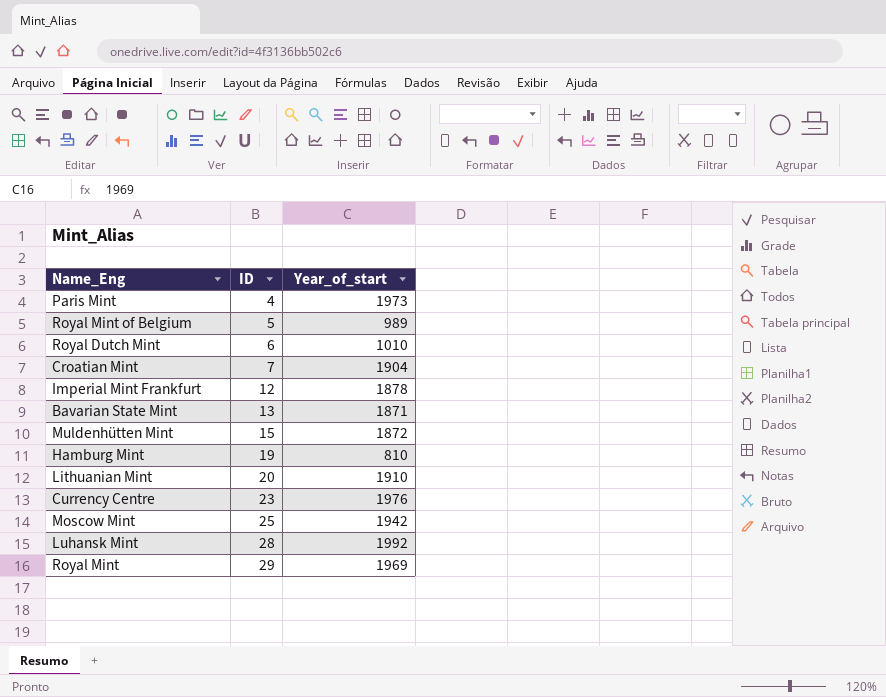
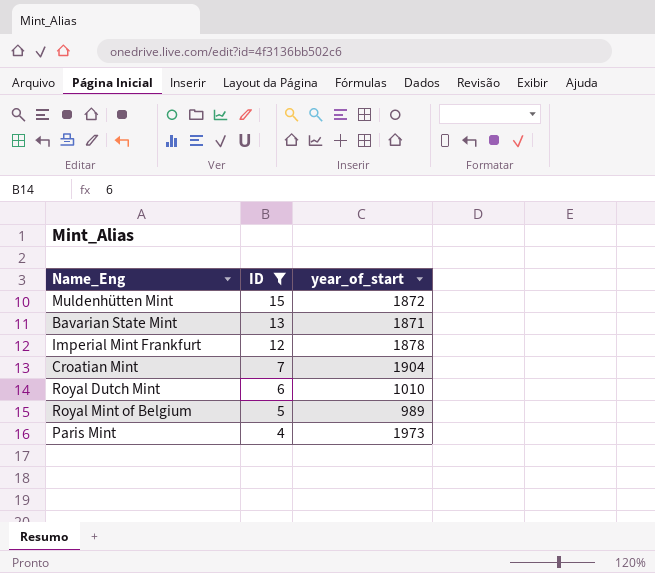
filter: none -> ID <= 15
row order: ID ascending -> ID descending
column name: Year_of_start -> year_of_start

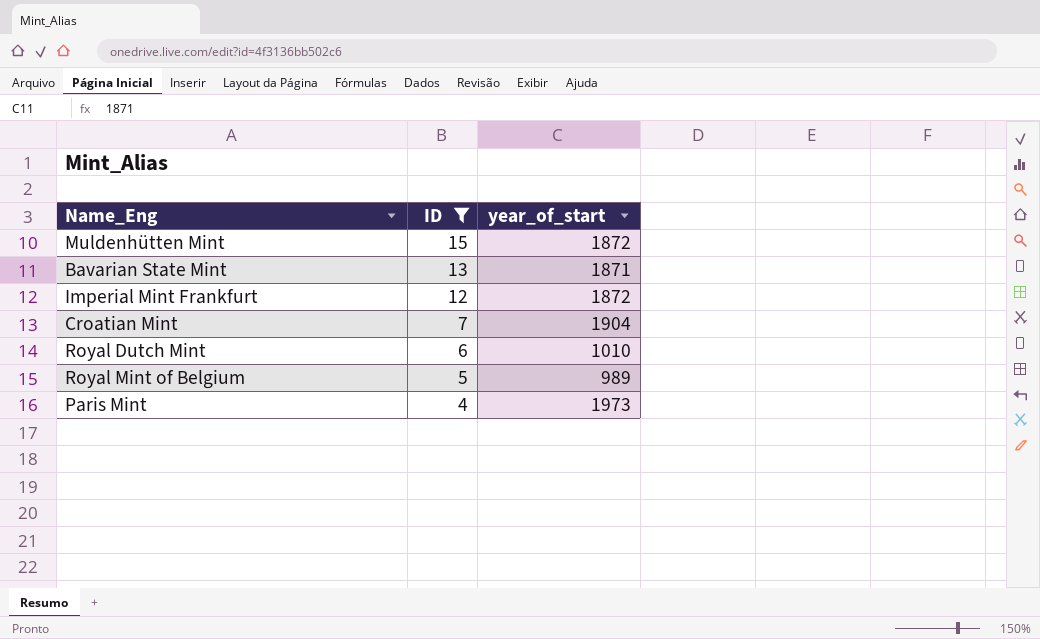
Imperial Mint Frankfurt | year_of_start: 1878 -> 1872

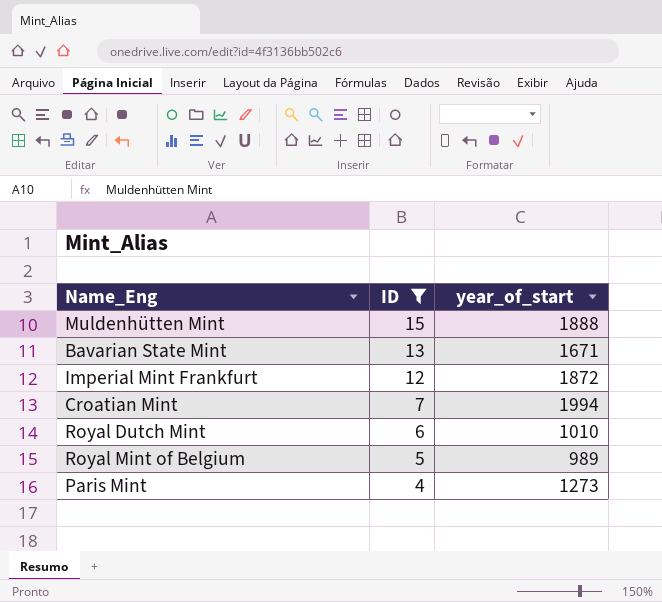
Muldenhütten Mint | year_of_start: 1872 -> 1888
Bavarian State Mint | year_of_start: 1871 -> 1671
Croatian Mint | year_of_start: 1904 -> 1994
Paris Mint | year_of_start: 1973 -> 1273

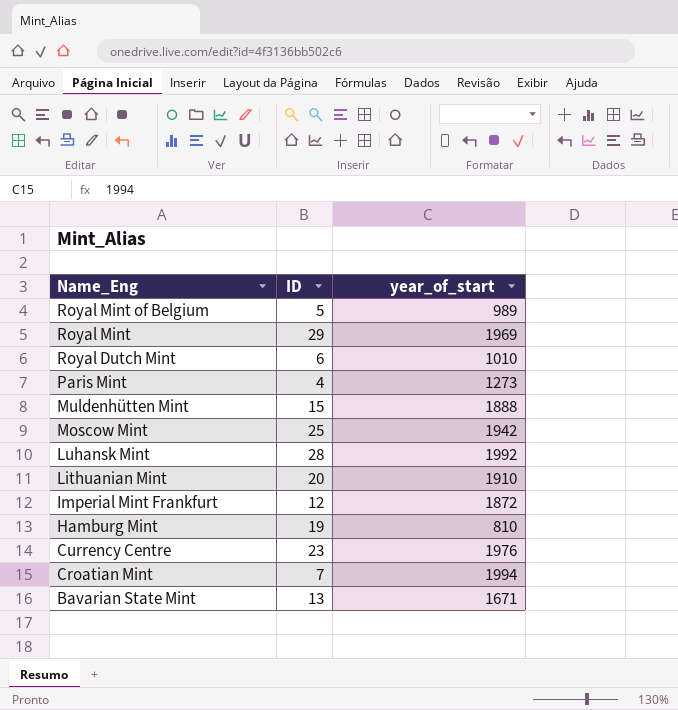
filter: ID <= 15 -> none
row order: ID descending -> Name_Eng descending

